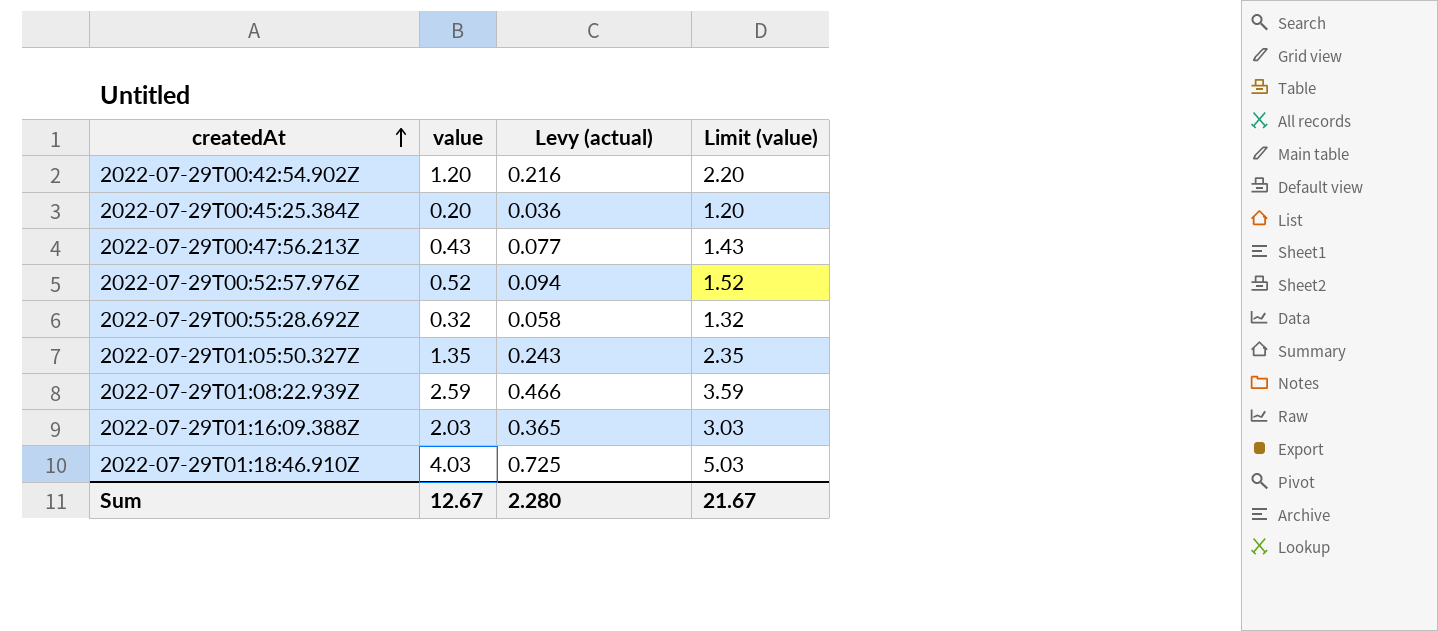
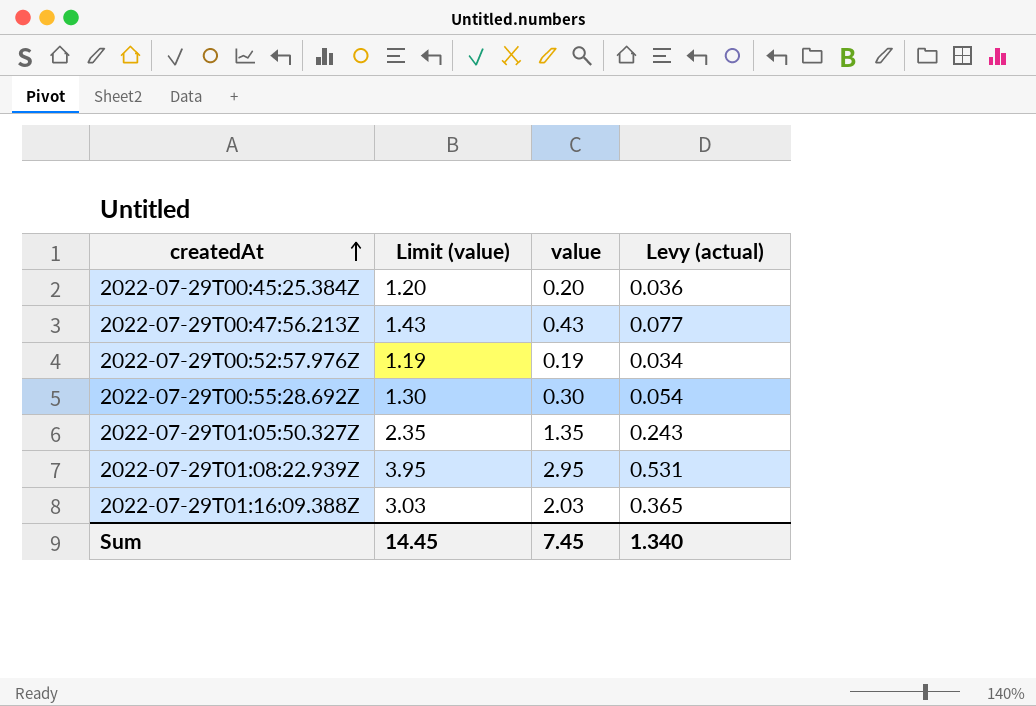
column Limit (value) | position: 4 -> 2
row 2022-07-29T00:42:54.902Z: 1.20 | 0.216 | 2.20 -> none
row 2022-07-29T01:18:46.910Z: 4.03 | 0.725 | 5.03 -> none
2022-07-29T00:52:57.976Z | Limit (value): 1.52 -> 1.19
2022-07-29T00:52:57.976Z | value: 0.52 -> 0.19
2022-07-29T00:52:57.976Z | Levy (actual): 0.094 -> 0.034
2022-07-29T00:55:28.692Z | Limit (value): 1.32 -> 1.30
2022-07-29T00:55:28.692Z | value: 0.32 -> 0.30
2022-07-29T00:55:28.692Z | Levy (actual): 0.058 -> 0.054
2022-07-29T01:08:22.939Z | Limit (value): 3.59 -> 3.95
2022-07-29T01:08:22.939Z | value: 2.59 -> 2.95
2022-07-29T01:08:22.939Z | Levy (actual): 0.466 -> 0.531
Sum | Limit (value): 21.67 -> 14.45
Sum | value: 12.67 -> 7.45
Sum | Levy (actual): 2.280 -> 1.340

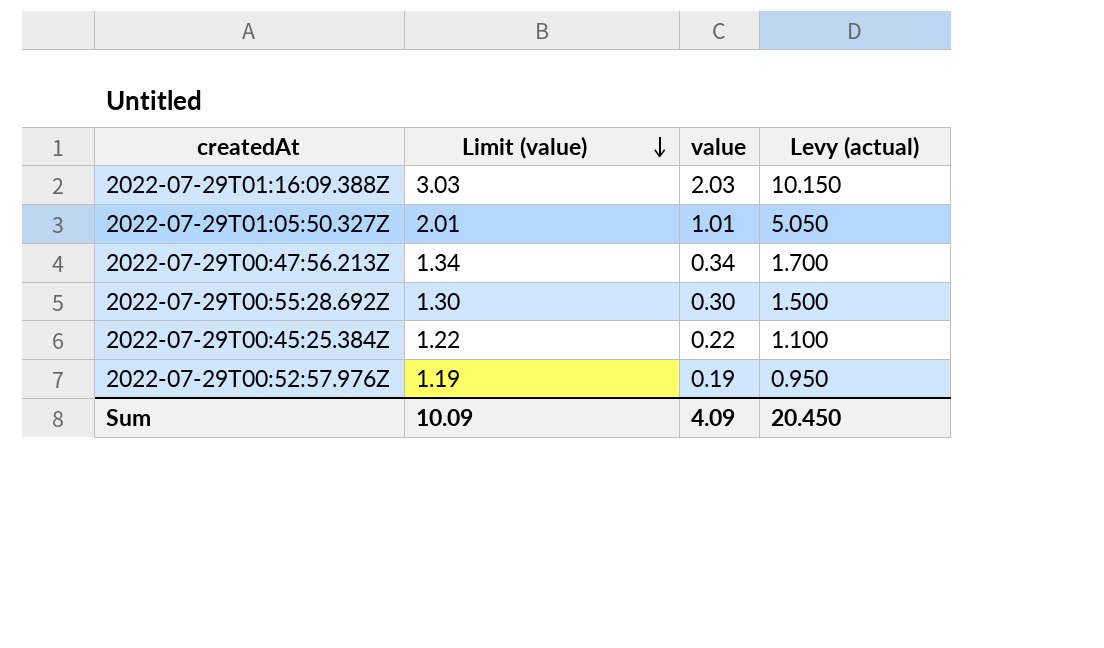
row order: createdAt ascending -> Limit (value) descending
column Levy (actual) | formula: [value] * 0.18 -> [value] * 5
row 2022-07-29T01:08:22.939Z: 3.95 | 2.95 | 0.531 -> none
2022-07-29T01:05:50.327Z | Limit (value): 2.35 -> 2.01
2022-07-29T01:05:50.327Z | value: 1.35 -> 1.01
2022-07-29T00:47:56.213Z | Limit (value): 1.43 -> 1.34
2022-07-29T00:47:56.213Z | value: 0.43 -> 0.34
2022-07-29T00:45:25.384Z | Limit (value): 1.20 -> 1.22
2022-07-29T00:45:25.384Z | value: 0.20 -> 0.22
Sum | Limit (value): 14.45 -> 10.09
Sum | value: 7.45 -> 4.09
Sum | Levy (actual): 1.340 -> 20.450

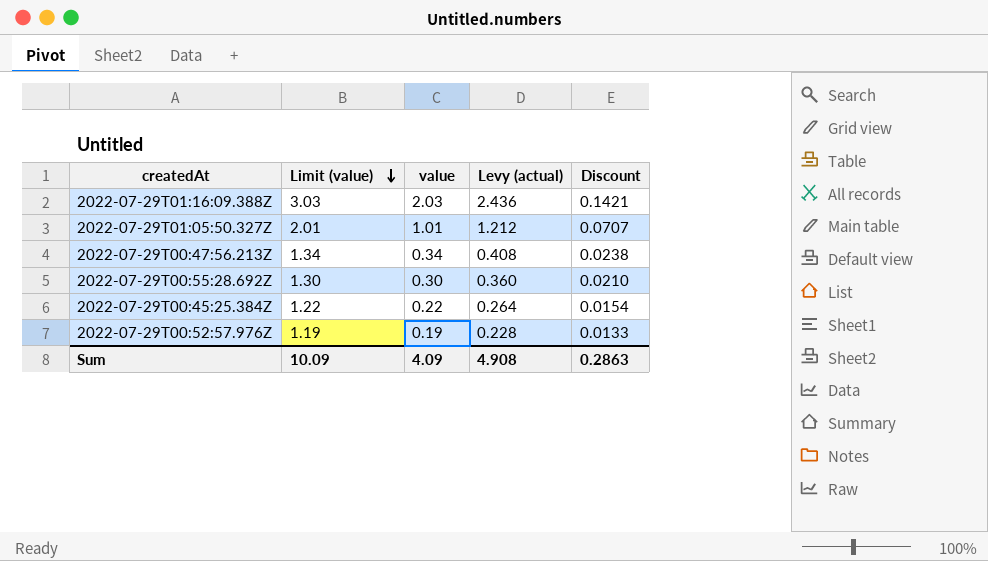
column Levy (actual) | formula: [value] * 5 -> [value] * 1.2
column Discount | formula: none -> [value] * 0.07
Sum | Levy (actual): 20.450 -> 4.908

